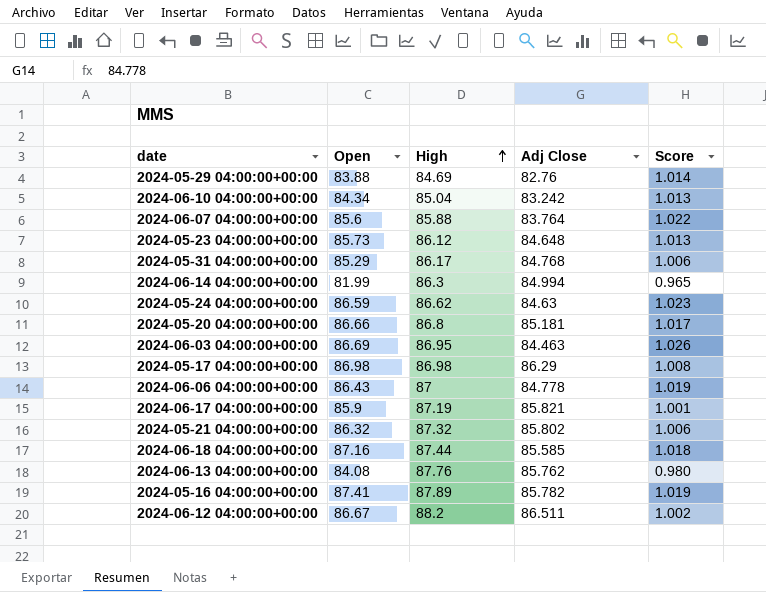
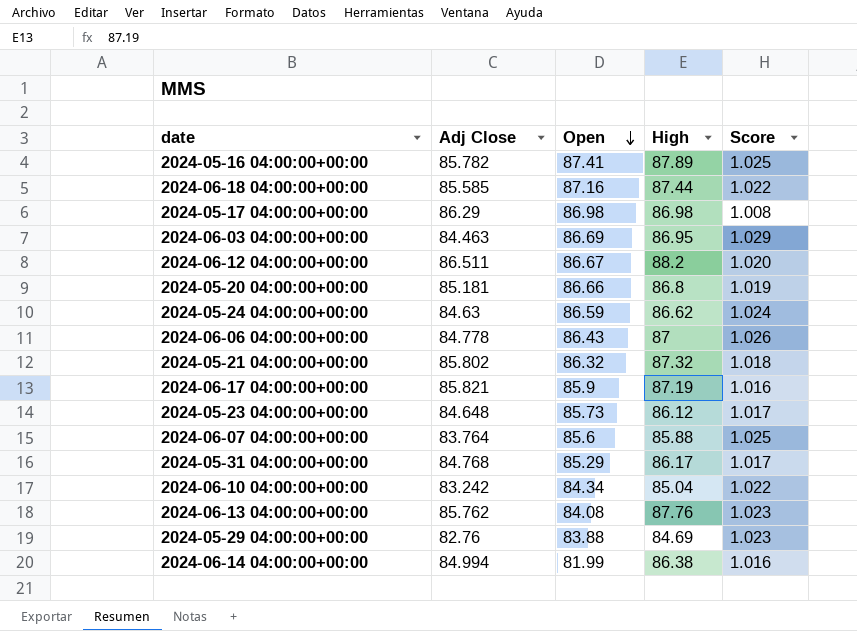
row order: High ascending -> Open descending
column Adj Close | position: 4 -> 2
column Score | formula: [Open] / [Adj Close] -> [High] / [Adj Close]
2024-06-14 04:00:00+00:00 | High: 86.3 -> 86.38

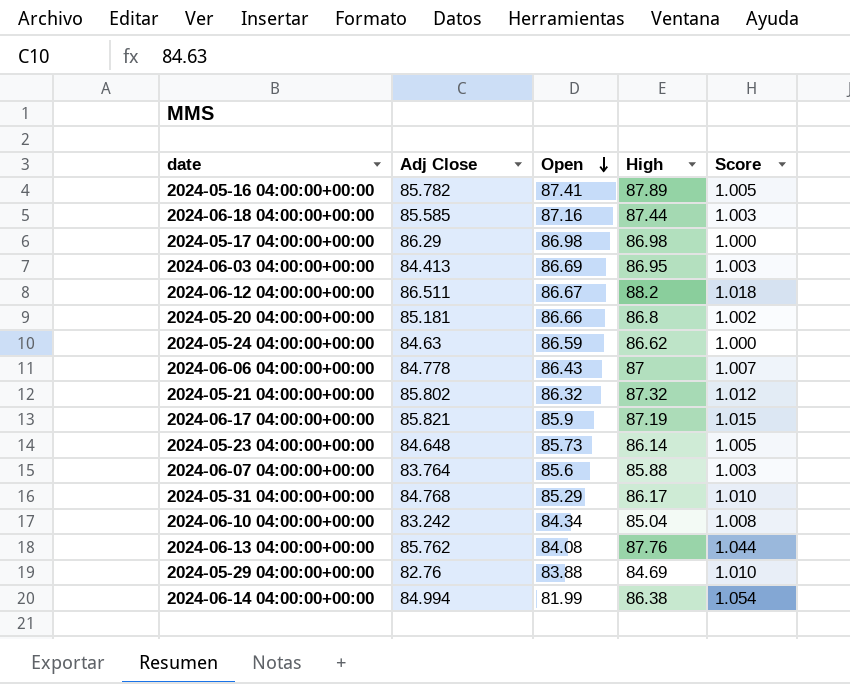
column Score | formula: [High] / [Adj Close] -> [High] / [Open]
2024-06-03 04:00:00+00:00 | Adj Close: 84.463 -> 84.413
2024-05-23 04:00:00+00:00 | High: 86.12 -> 86.14

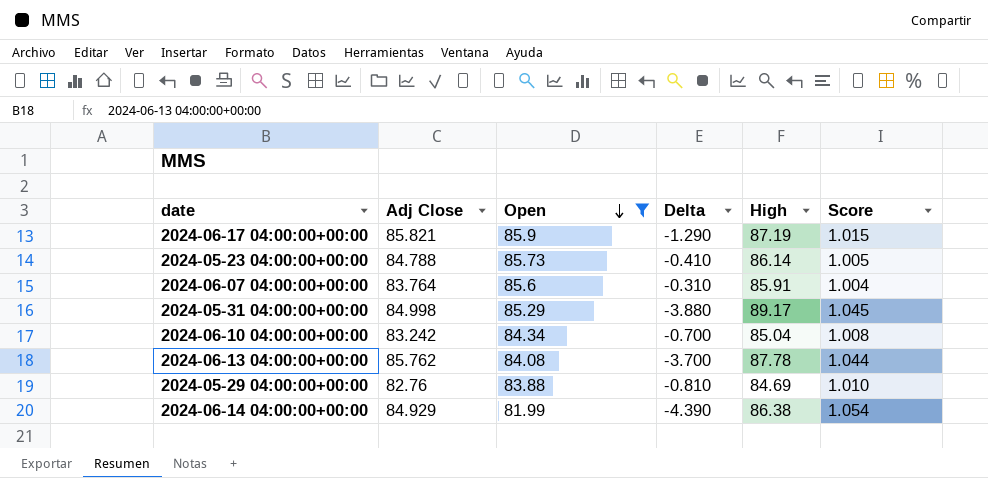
filter: none -> Open <= 85.9
column Delta | formula: none -> [Open] - [High]
2024-05-23 04:00:00+00:00 | Adj Close: 84.648 -> 84.788
2024-06-07 04:00:00+00:00 | High: 85.88 -> 85.91
2024-06-07 04:00:00+00:00 | Score: 1.003 -> 1.004
2024-05-31 04:00:00+00:00 | Adj Close: 84.768 -> 84.998
2024-05-31 04:00:00+00:00 | High: 86.17 -> 89.17
2024-05-31 04:00:00+00:00 | Score: 1.010 -> 1.045
2024-06-13 04:00:00+00:00 | High: 87.76 -> 87.78
2024-06-14 04:00:00+00:00 | Adj Close: 84.994 -> 84.929

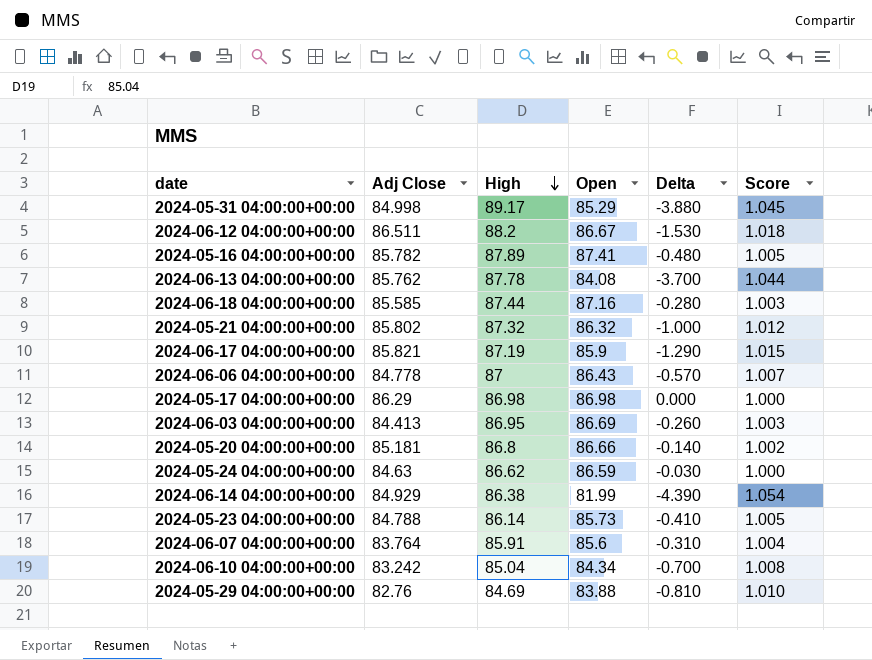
filter: Open <= 85.9 -> none
row order: Open descending -> High descending
column High | position: 5 -> 3

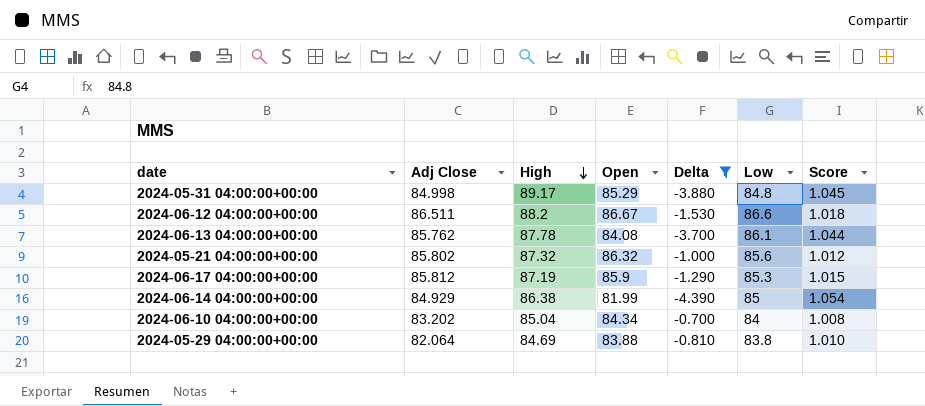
filter: none -> Delta <= -0.700
column Low | position: none -> 6
2024-06-17 04:00:00+00:00 | Adj Close: 85.821 -> 85.812
2024-06-10 04:00:00+00:00 | Adj Close: 83.242 -> 83.202
2024-05-29 04:00:00+00:00 | Adj Close: 82.76 -> 82.064

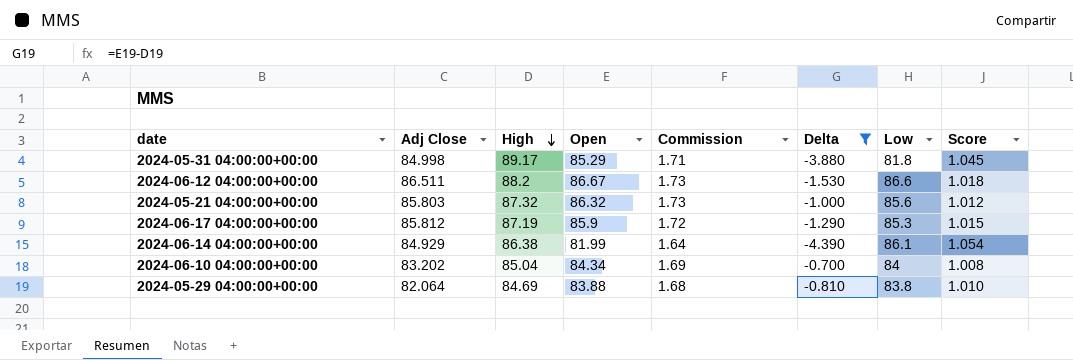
column Commission | formula: none -> [Open] * 0.02
row 2024-06-13 04:00:00+00:00: 85.762 | 87.78 | 84.08 | -3.700 | 86.1 | 1.044 -> none
2024-05-31 04:00:00+00:00 | Low: 84.8 -> 81.8
2024-05-21 04:00:00+00:00 | Adj Close: 85.802 -> 85.803
2024-06-14 04:00:00+00:00 | Low: 85 -> 86.1

